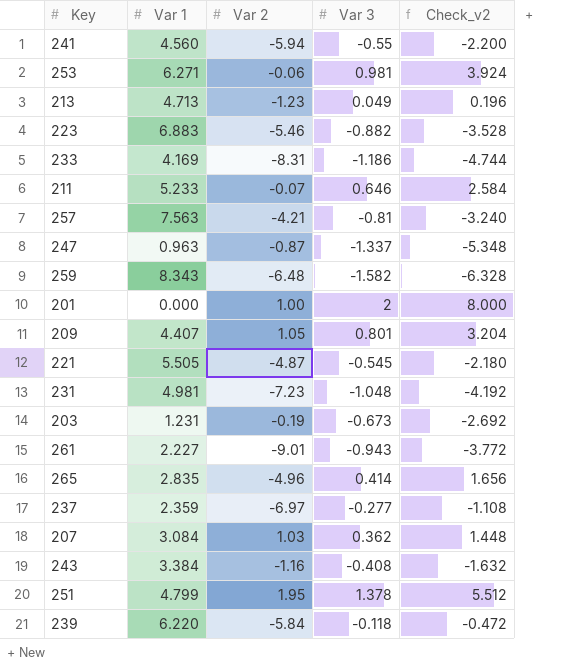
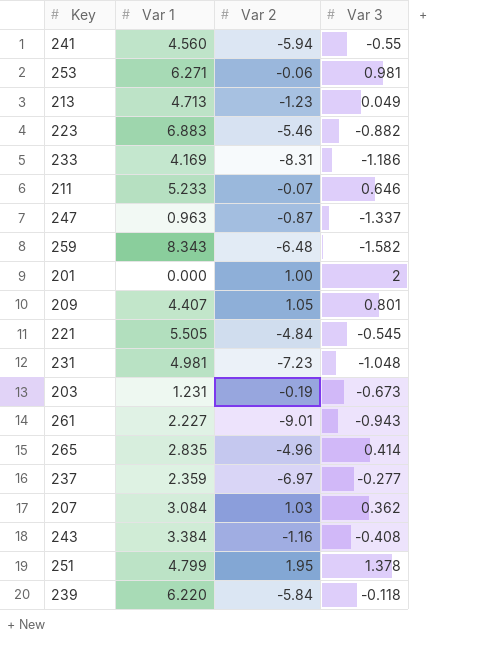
column Check_v2 | formula: [Var 3] * 4 -> none
row 257: 7.563 | -4.21 | -0.81 | -3.240 -> none
221 | Var 2: -4.87 -> -4.84

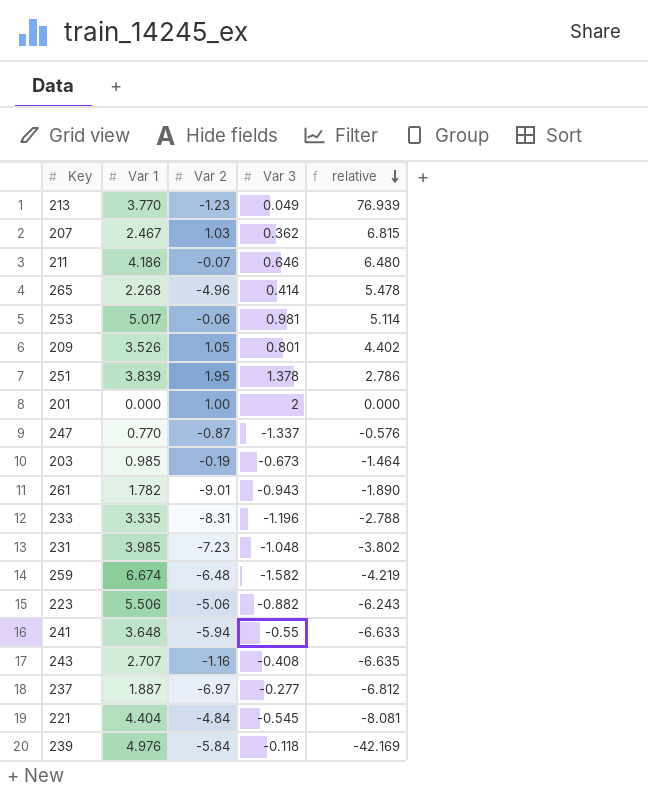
row order: none -> relative descending
column relative | formula: none -> [Var 1] / [Var 3]
213 | Var 1: 4.713 -> 3.770
207 | Var 1: 3.084 -> 2.467
211 | Var 1: 5.233 -> 4.186
265 | Var 1: 2.835 -> 2.268
253 | Var 1: 6.271 -> 5.017
209 | Var 1: 4.407 -> 3.526
251 | Var 1: 4.799 -> 3.839
247 | Var 1: 0.963 -> 0.770
203 | Var 1: 1.231 -> 0.985
261 | Var 1: 2.227 -> 1.782
233 | Var 1: 4.169 -> 3.335
233 | Var 3: -1.186 -> -1.196
231 | Var 1: 4.981 -> 3.985
259 | Var 1: 8.343 -> 6.674
223 | Var 1: 6.883 -> 5.506
223 | Var 2: -5.46 -> -5.06
241 | Var 1: 4.560 -> 3.648
243 | Var 1: 3.384 -> 2.707
237 | Var 1: 2.359 -> 1.887
221 | Var 1: 5.505 -> 4.404
239 | Var 1: 6.220 -> 4.976

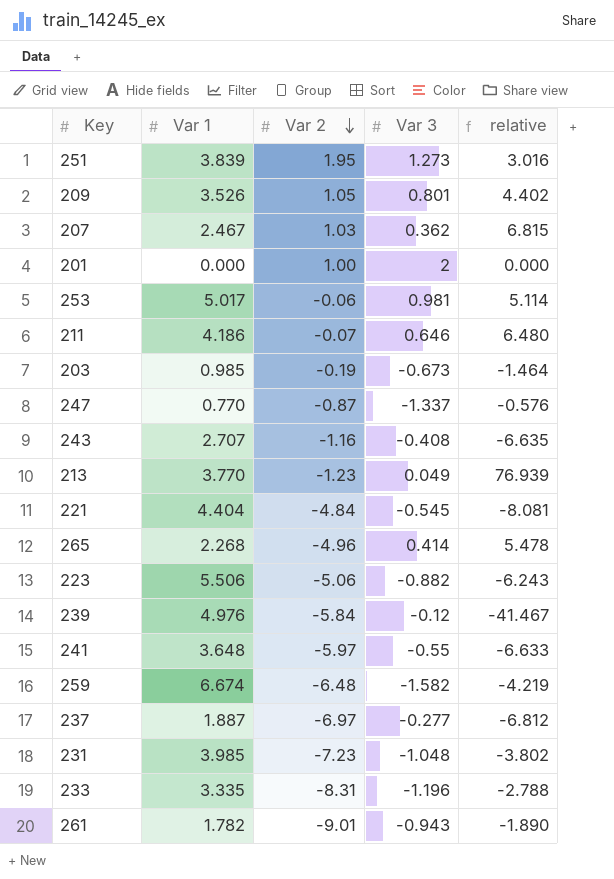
row order: relative descending -> Var 2 descending
251 | Var 3: 1.378 -> 1.273
251 | relative: 2.786 -> 3.016
239 | Var 3: -0.118 -> -0.12
239 | relative: -42.169 -> -41.467
241 | Var 2: -5.94 -> -5.97

